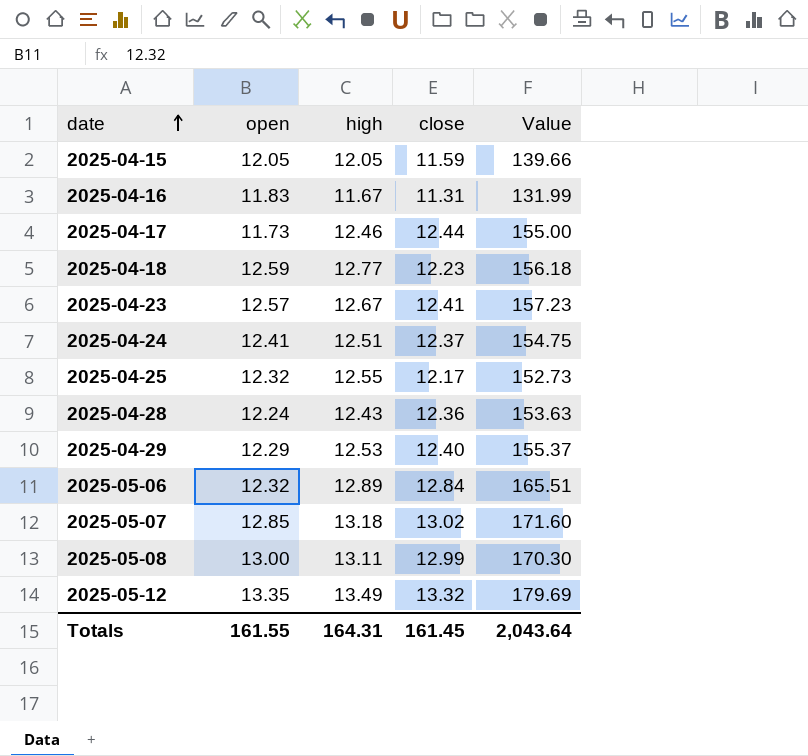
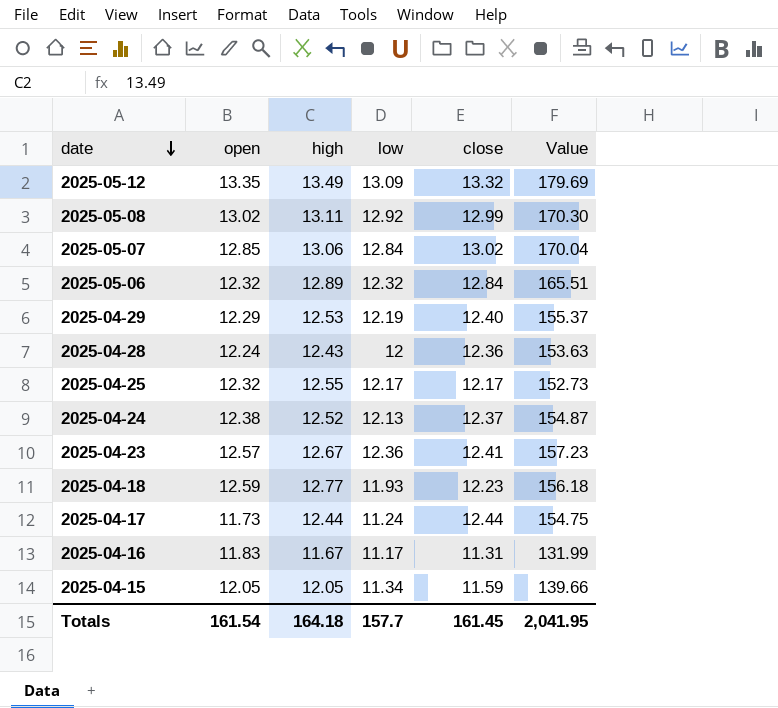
row order: date ascending -> date descending
column low | position: none -> 4
2025-05-08 | open: 13.00 -> 13.02
2025-05-07 | high: 13.18 -> 13.06
2025-05-07 | Value: 171.60 -> 170.04
2025-04-24 | open: 12.41 -> 12.38
2025-04-24 | high: 12.51 -> 12.52
2025-04-24 | Value: 154.75 -> 154.87
2025-04-17 | high: 12.46 -> 12.44
2025-04-17 | Value: 155.00 -> 154.75
Totals | open: 161.55 -> 161.54
Totals | high: 164.31 -> 164.18
Totals | Value: 2,043.64 -> 2,041.95

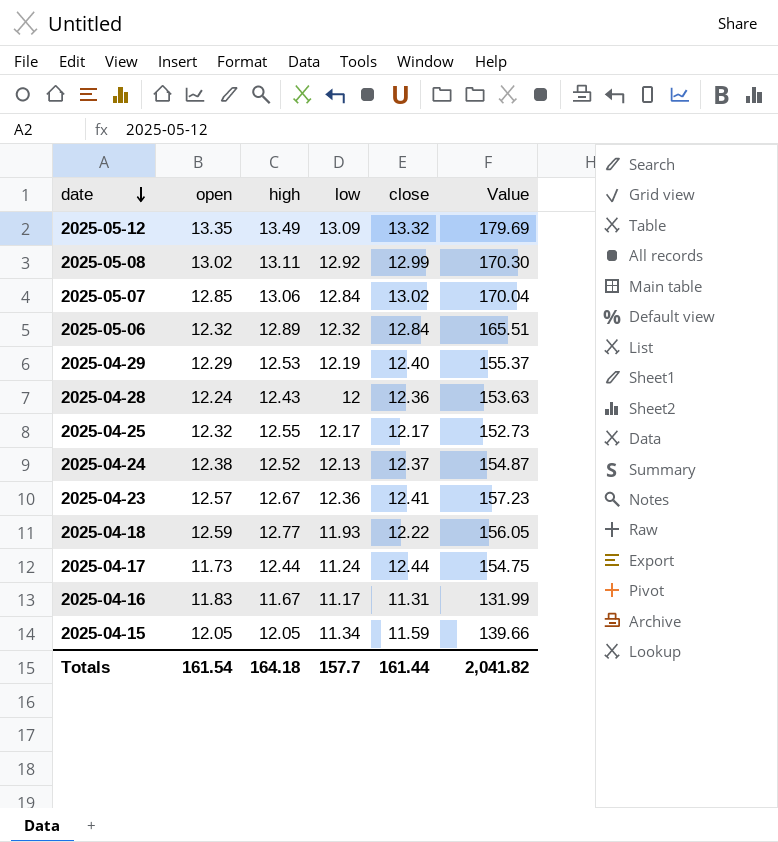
2025-04-18 | close: 12.23 -> 12.22
2025-04-18 | Value: 156.18 -> 156.05
Totals | close: 161.45 -> 161.44
Totals | Value: 2,041.95 -> 2,041.82

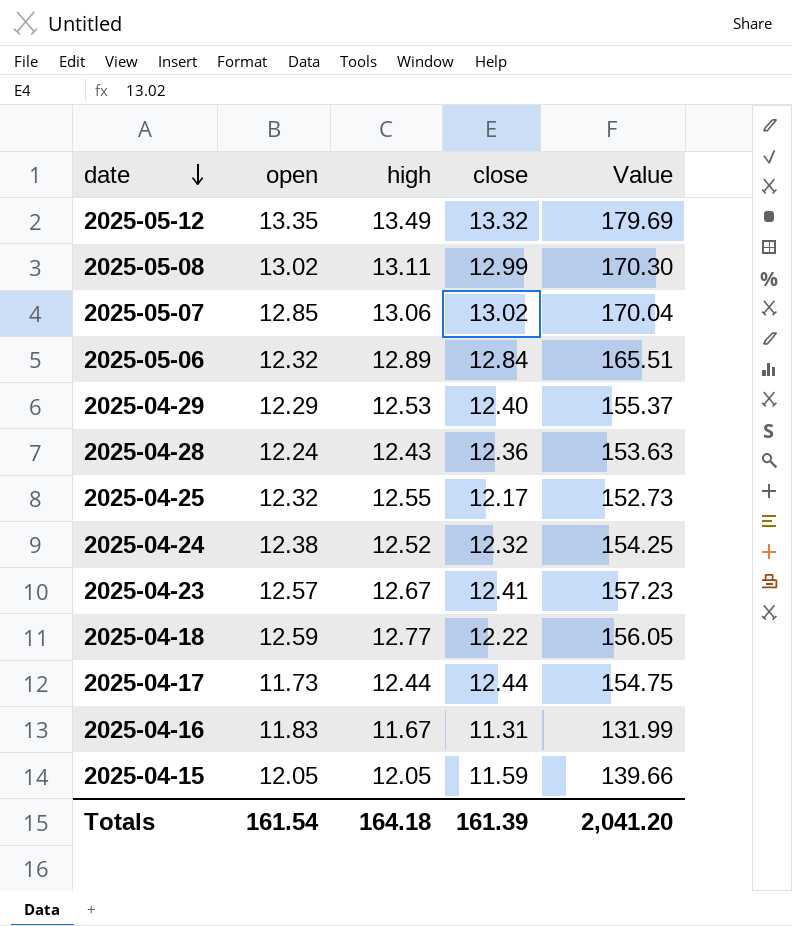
column low | position: 4 -> none
2025-04-24 | close: 12.37 -> 12.32
2025-04-24 | Value: 154.87 -> 154.25
Totals | close: 161.44 -> 161.39
Totals | Value: 2,041.82 -> 2,041.20

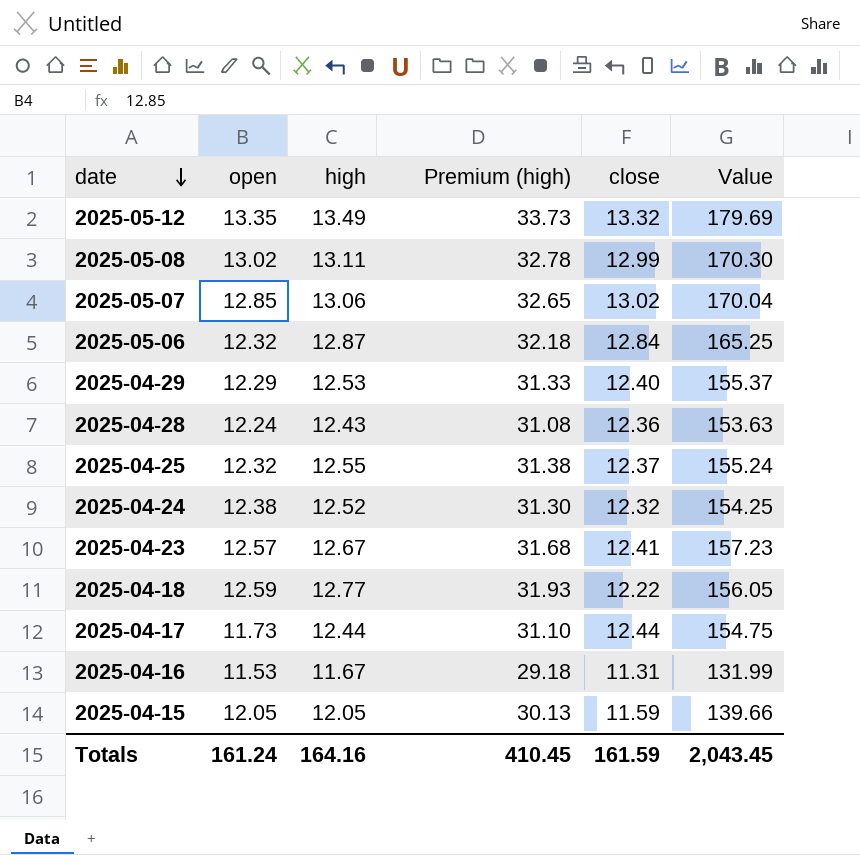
column Premium (high) | formula: none -> [high] * 2.5
2025-05-06 | high: 12.89 -> 12.87
2025-05-06 | Value: 165.51 -> 165.25
2025-04-25 | close: 12.17 -> 12.37
2025-04-25 | Value: 152.73 -> 155.24
2025-04-16 | open: 11.83 -> 11.53
Totals | open: 161.54 -> 161.24
Totals | high: 164.18 -> 164.16
Totals | close: 161.39 -> 161.59
Totals | Value: 2,041.20 -> 2,043.45

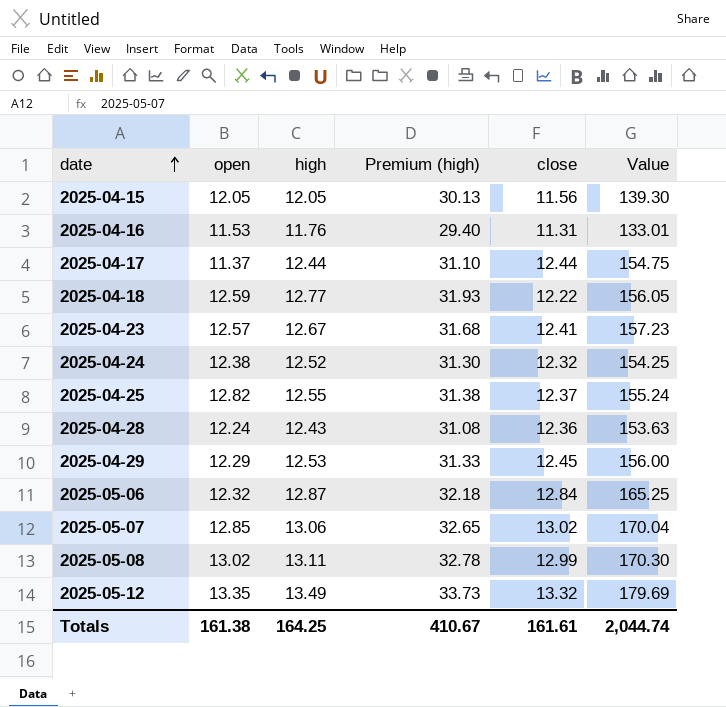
row order: date descending -> date ascending
2025-04-15 | close: 11.59 -> 11.56
2025-04-15 | Value: 139.66 -> 139.30
2025-04-16 | high: 11.67 -> 11.76
2025-04-16 | Premium (high): 29.18 -> 29.40
2025-04-16 | Value: 131.99 -> 133.01
2025-04-17 | open: 11.73 -> 11.37
2025-04-25 | open: 12.32 -> 12.82
2025-04-29 | close: 12.40 -> 12.45
2025-04-29 | Value: 155.37 -> 156.00
Totals | open: 161.24 -> 161.38
Totals | high: 164.16 -> 164.25
Totals | Premium (high): 410.45 -> 410.67
Totals | close: 161.59 -> 161.61
Totals | Value: 2,043.45 -> 2,044.74

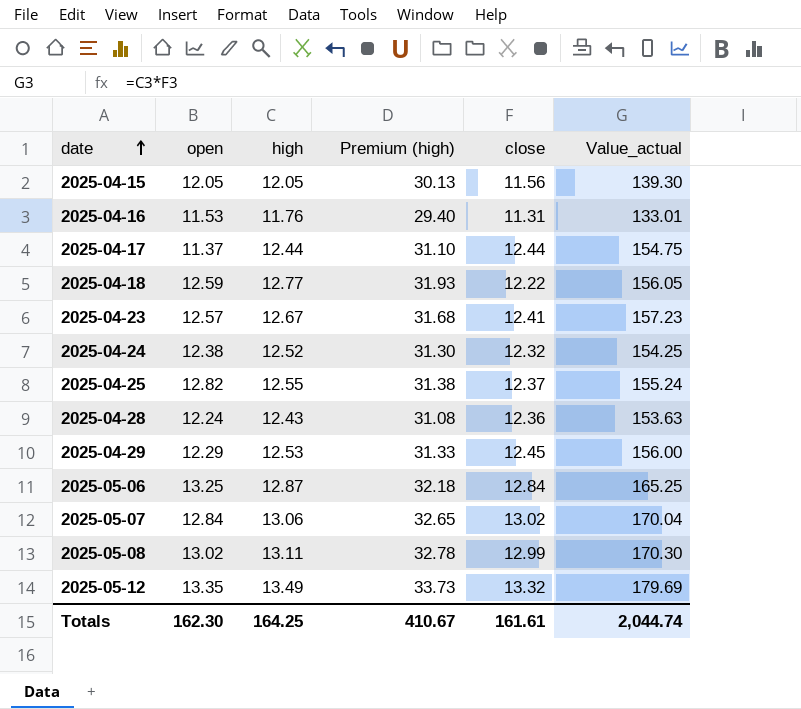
column name: Value -> Value_actual
2025-05-06 | open: 12.32 -> 13.25
2025-05-07 | open: 12.85 -> 12.84
Totals | open: 161.38 -> 162.30

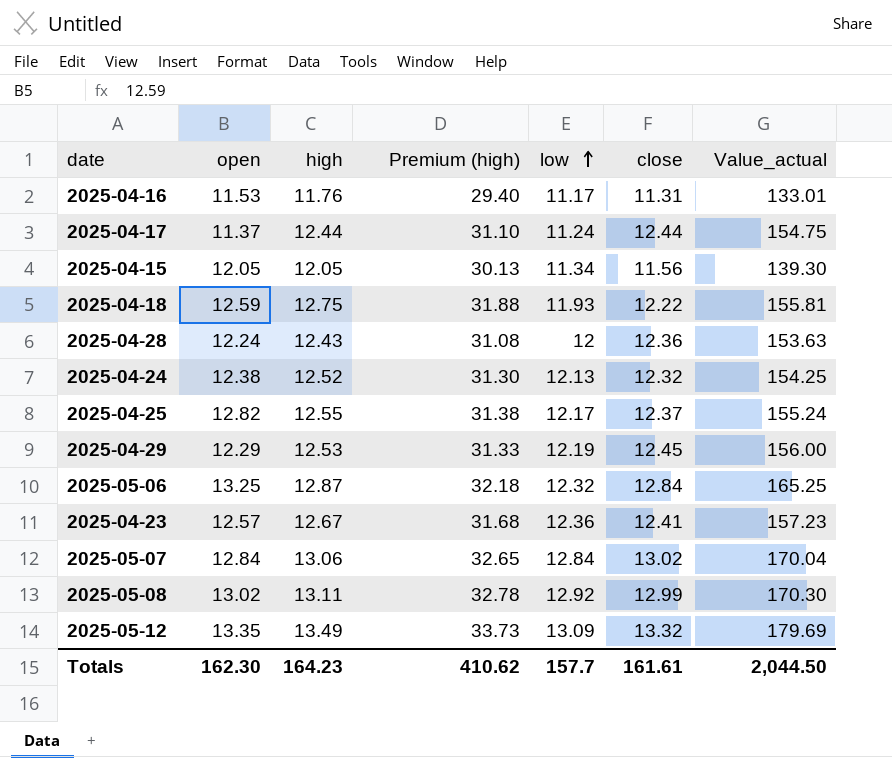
row order: date ascending -> low ascending
column low | position: none -> 5
2025-04-18 | high: 12.77 -> 12.75
2025-04-18 | Premium (high): 31.93 -> 31.88
2025-04-18 | Value_actual: 156.05 -> 155.81
Totals | high: 164.25 -> 164.23
Totals | Premium (high): 410.67 -> 410.62
Totals | Value_actual: 2,044.74 -> 2,044.50

